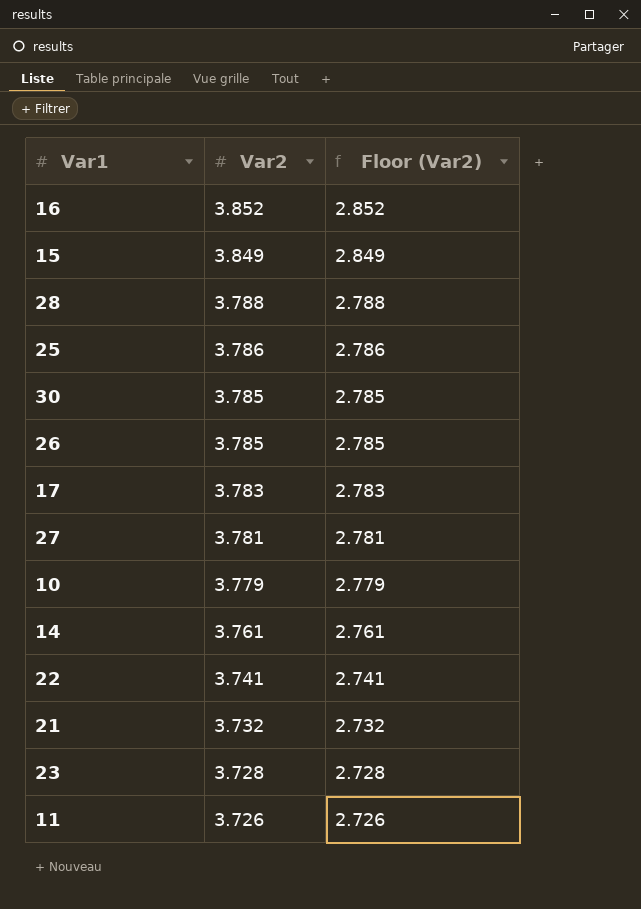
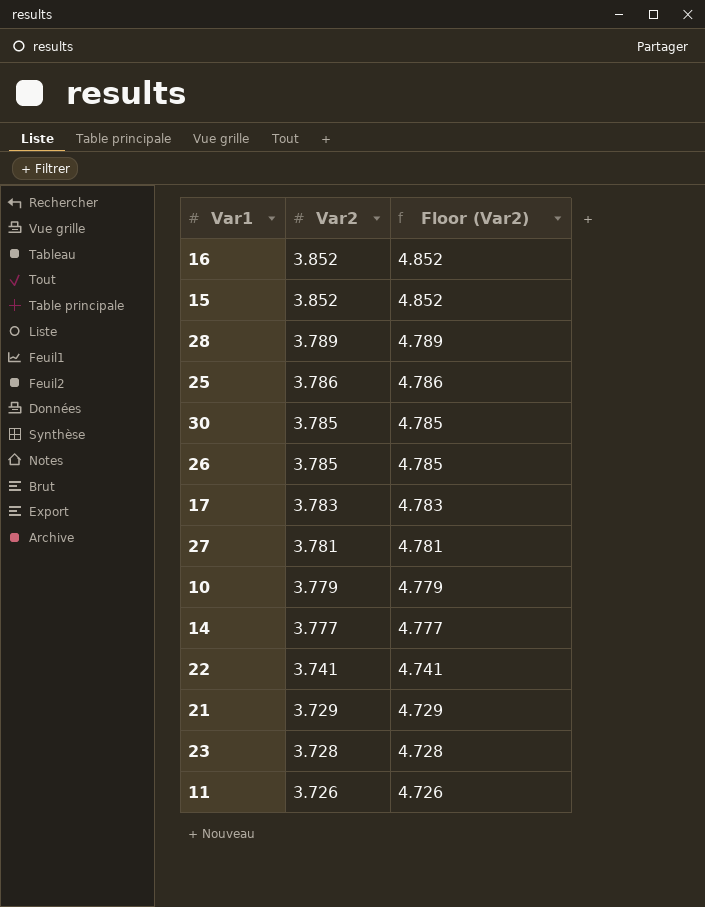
column Floor (Var2) | formula: [Var2] - 1 -> [Var2] + 1
15 | Var2: 3.849 -> 3.852
28 | Var2: 3.788 -> 3.789
14 | Var2: 3.761 -> 3.777
21 | Var2: 3.732 -> 3.729

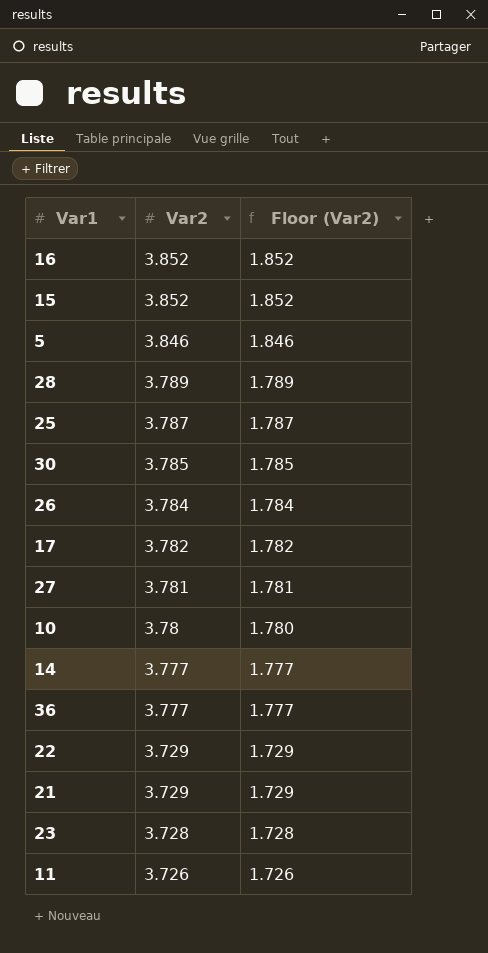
column Floor (Var2) | formula: [Var2] + 1 -> [Var2] - 2
row 5: none -> 3.846 | 1.846
25 | Var2: 3.786 -> 3.787
26 | Var2: 3.785 -> 3.784
17 | Var2: 3.783 -> 3.782
10 | Var2: 3.779 -> 3.78
row 36: none -> 3.777 | 1.777
22 | Var2: 3.741 -> 3.729

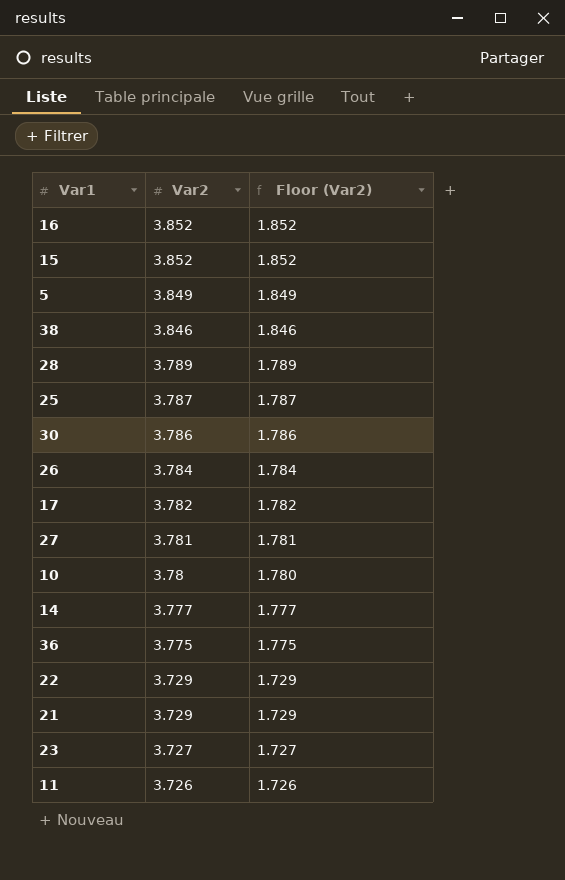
5 | Var2: 3.846 -> 3.849
5 | Floor (Var2): 1.846 -> 1.849
row 38: none -> 3.846 | 1.846
30 | Var2: 3.785 -> 3.786
30 | Floor (Var2): 1.785 -> 1.786
36 | Var2: 3.777 -> 3.775
36 | Floor (Var2): 1.777 -> 1.775
23 | Var2: 3.728 -> 3.727
23 | Floor (Var2): 1.728 -> 1.727

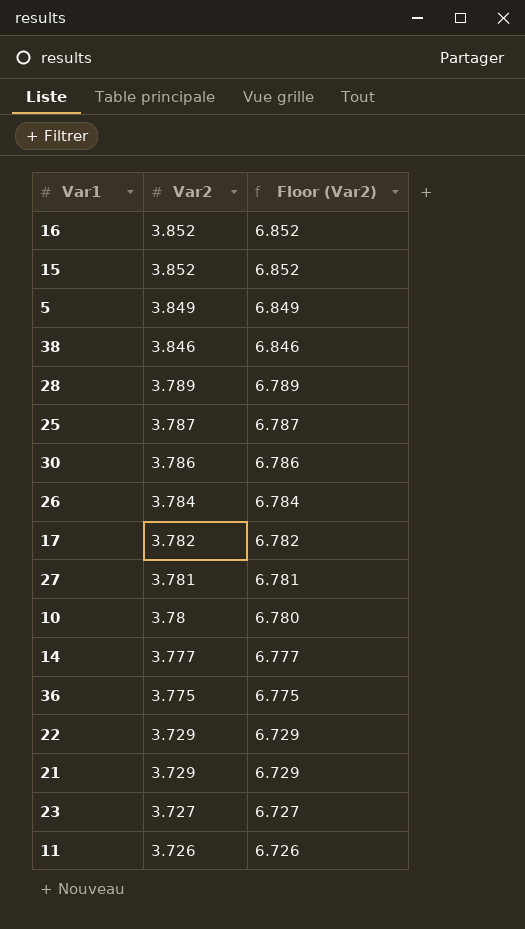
column Floor (Var2) | formula: [Var2] - 2 -> [Var2] + 3

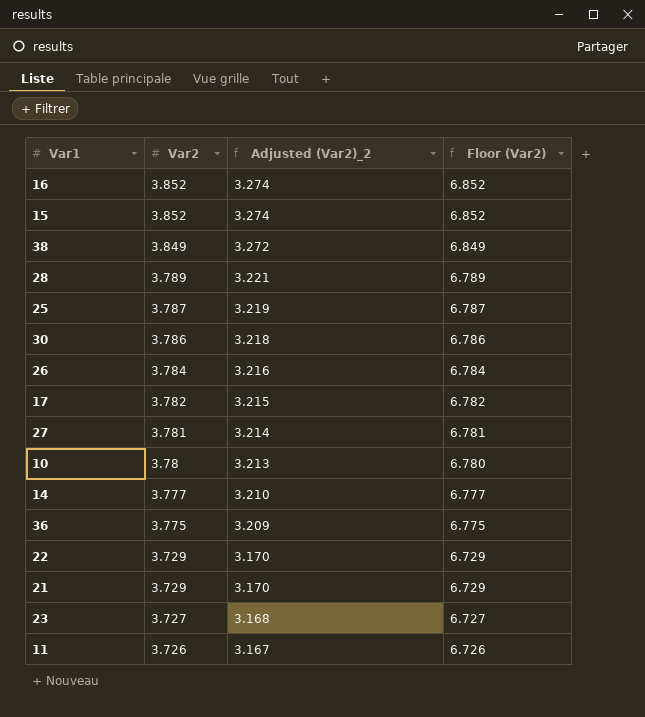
column Adjusted (Var2)_2 | formula: none -> [Var2] * 0.85
row 5: 3.849 | 6.849 -> none
38 | Var2: 3.846 -> 3.849
38 | Floor (Var2): 6.846 -> 6.849

